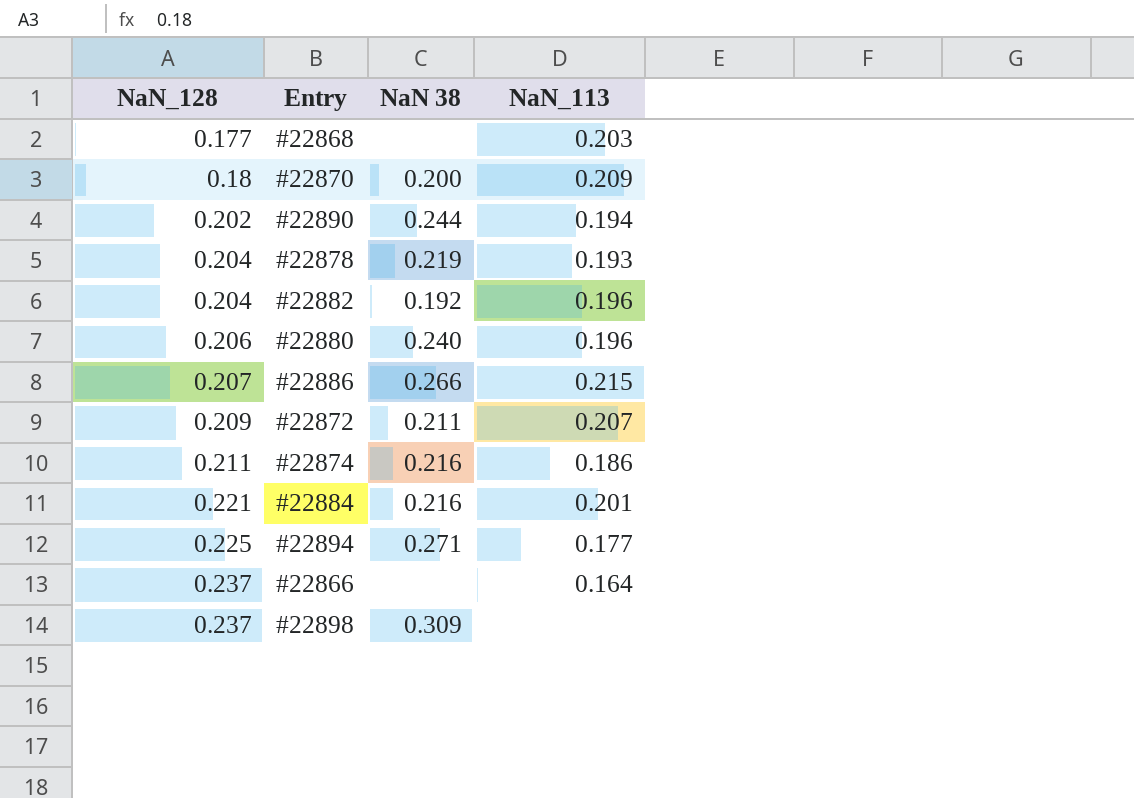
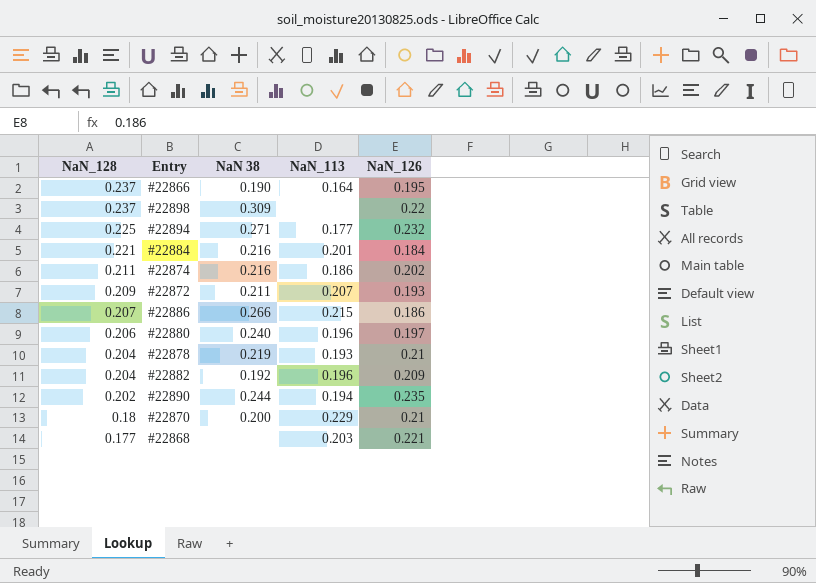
row order: NaN_128 ascending -> NaN_128 descending
column NaN_126 | position: none -> 5
#22866 | NaN 38: none -> 0.190
#22870 | NaN_113: 0.209 -> 0.229

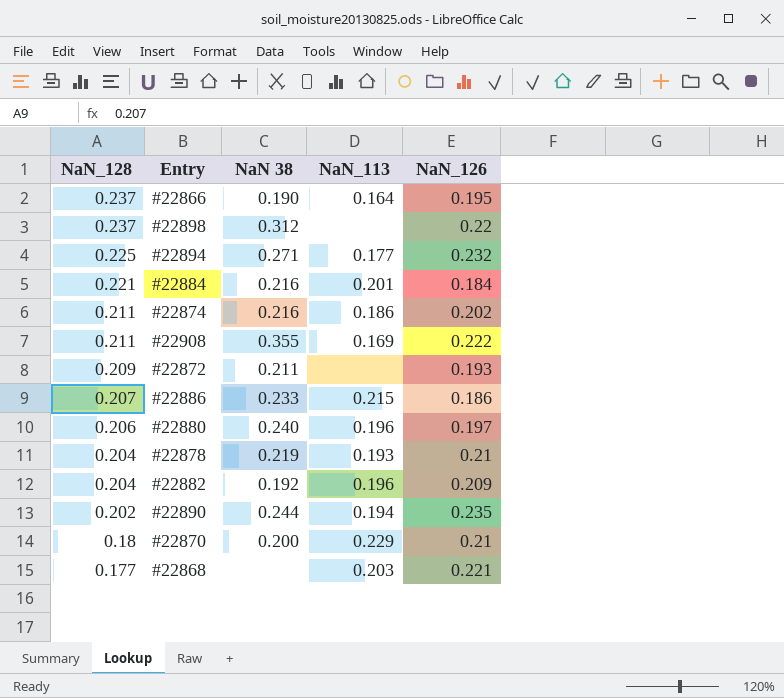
#22898 | NaN 38: 0.309 -> 0.312
row #22908: none -> 0.211 | 0.355 | 0.169 | 0.222
#22872 | NaN_113: 0.207 -> none
#22886 | NaN 38: 0.266 -> 0.233

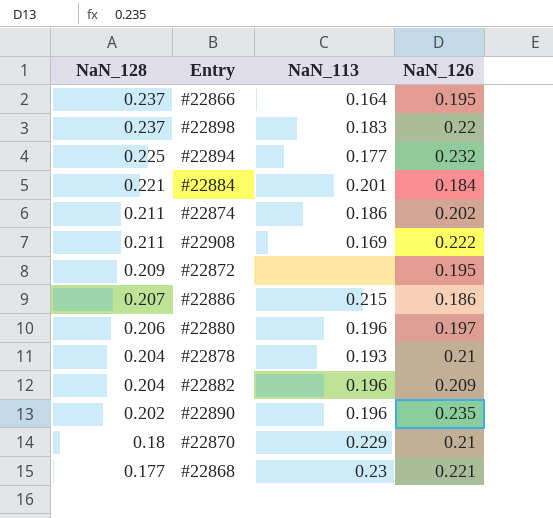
column NaN 38 | position: 3 -> none
#22898 | NaN_113: none -> 0.183
#22872 | NaN_126: 0.193 -> 0.195
#22890 | NaN_113: 0.194 -> 0.196
#22868 | NaN_113: 0.203 -> 0.23

